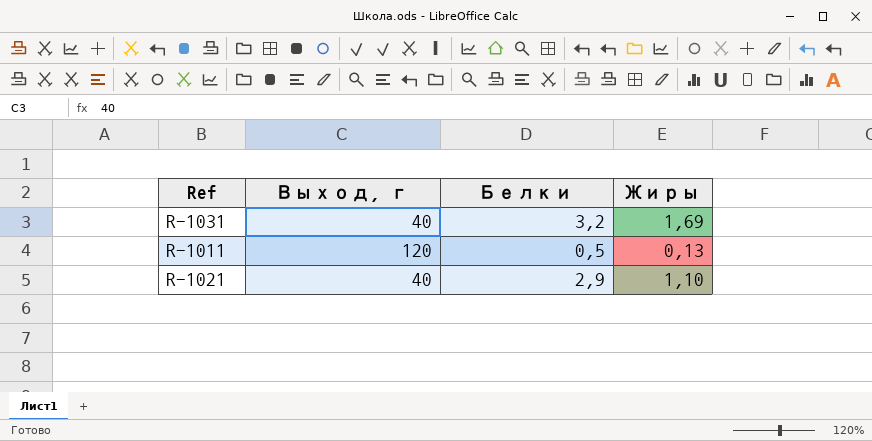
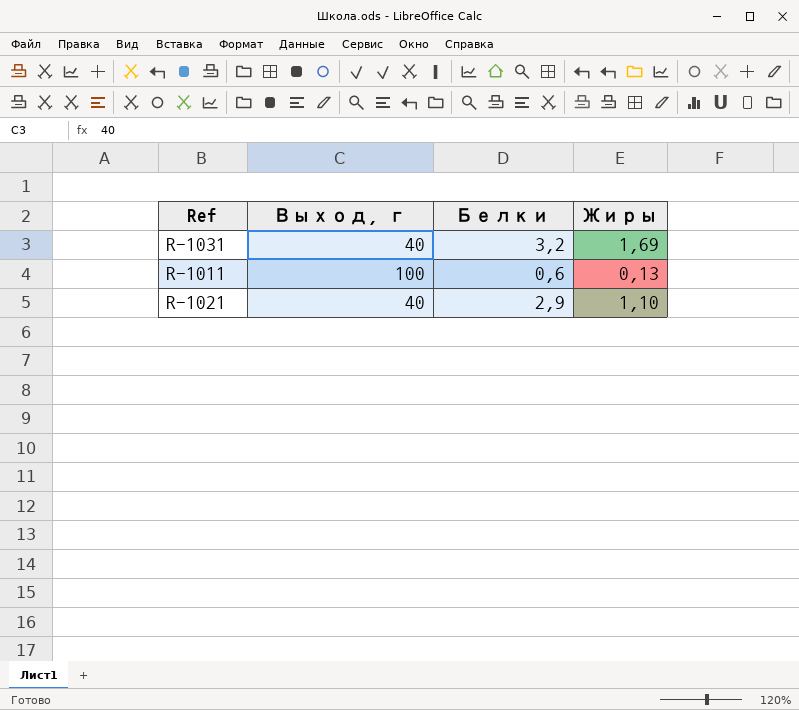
R-1011 | Выход, г: 120 -> 100
R-1011 | Белки: 0,5 -> 0,6

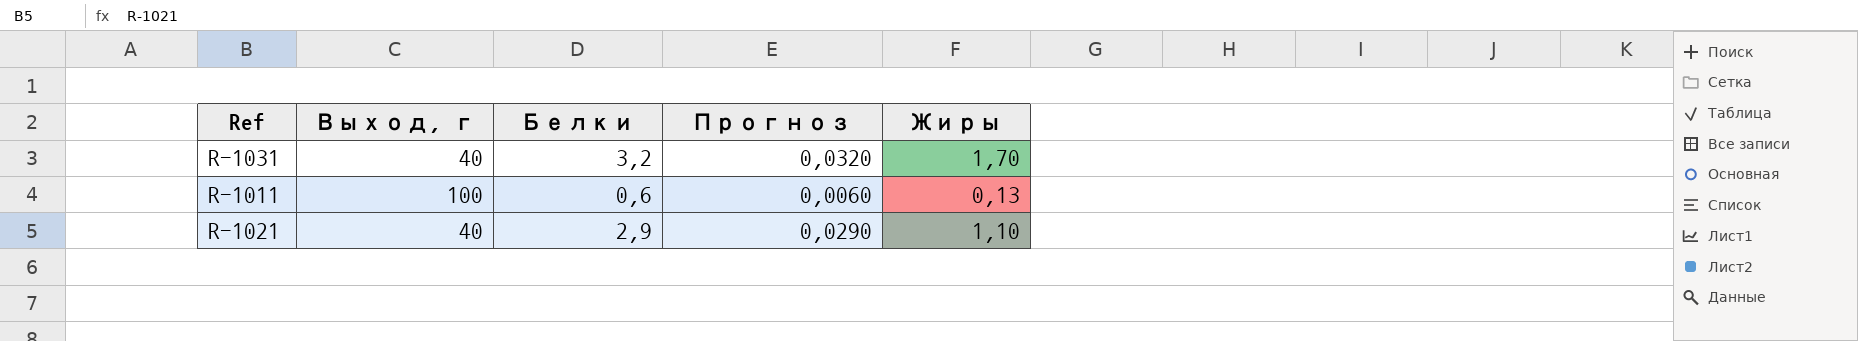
column Прогноз | formula: none -> [Белки] * 0,01
R-1031 | Жиры: 1,69 -> 1,70

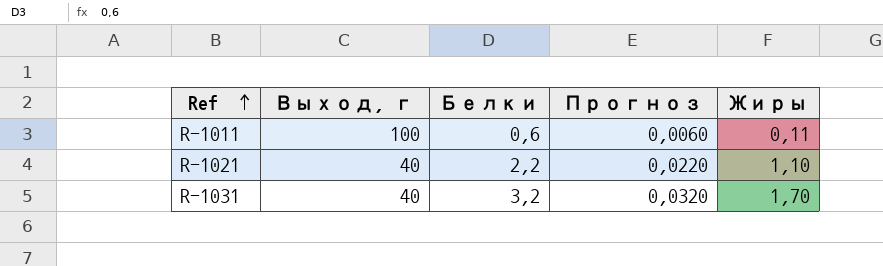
row order: none -> Ref ascending
R-1011 | Жиры: 0,13 -> 0,11
R-1021 | Белки: 2,9 -> 2,2
R-1021 | Прогноз: 0,0290 -> 0,0220

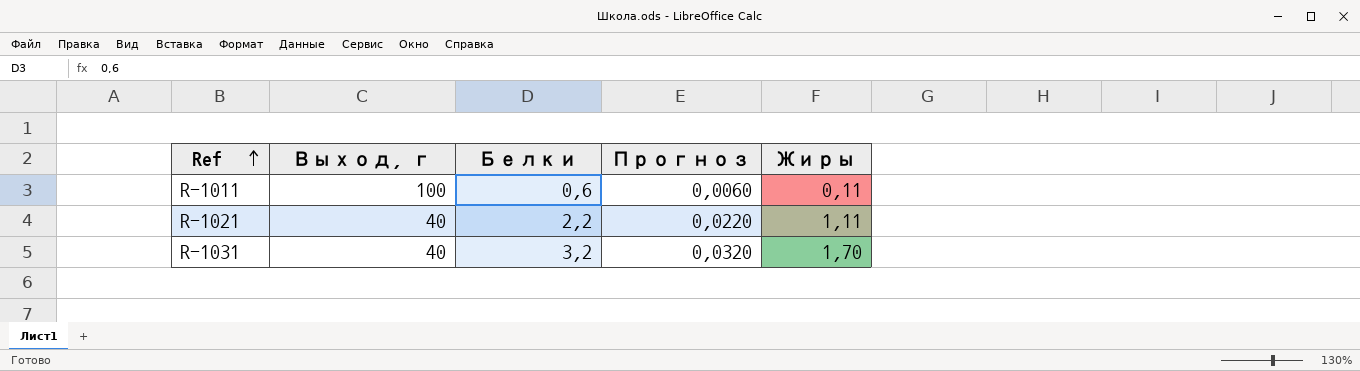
R-1021 | Жиры: 1,10 -> 1,11

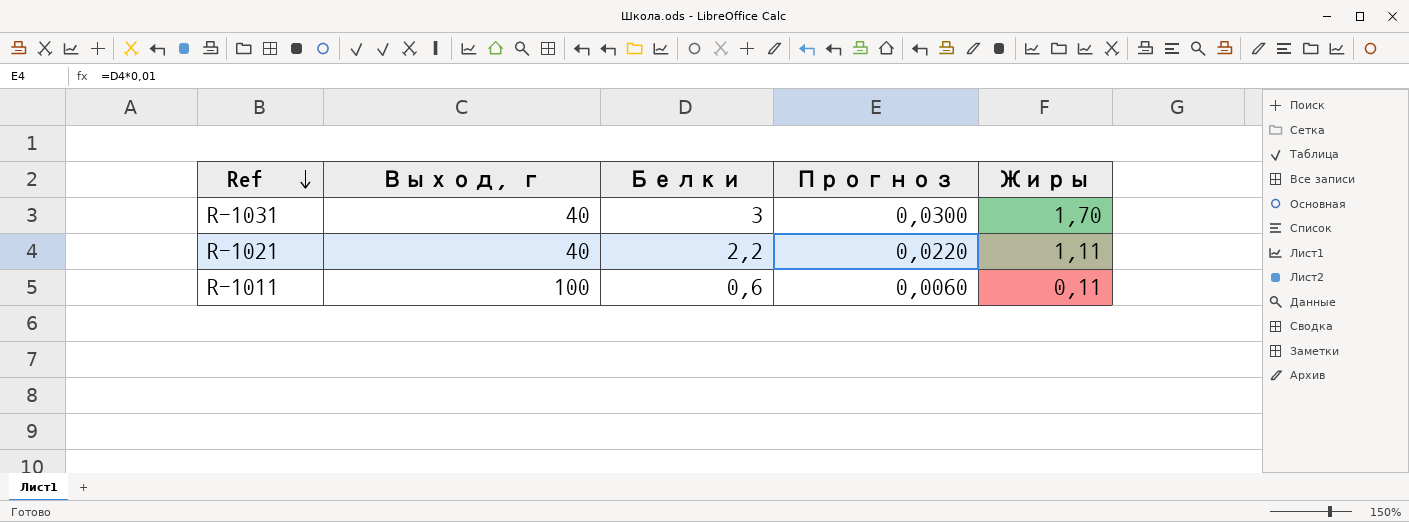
row order: Ref ascending -> Ref descending
R-1031 | Белки: 3,2 -> 3
R-1031 | Прогноз: 0,0320 -> 0,0300

